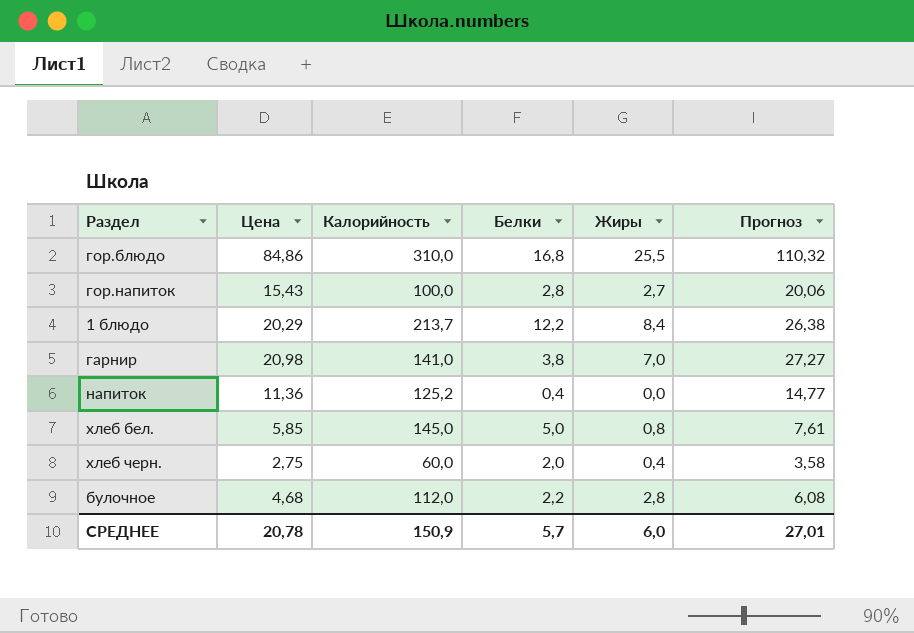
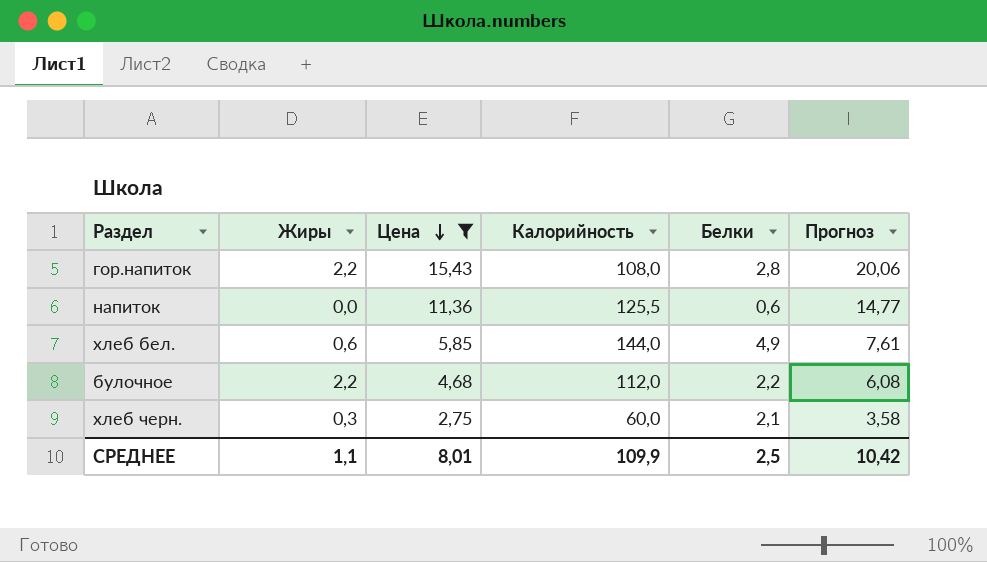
filter: none -> Цена <= 15,43
row order: none -> Цена descending
column Жиры | position: 5 -> 2
гор.напиток | Жиры: 2,7 -> 2,2
гор.напиток | Калорийность: 100,0 -> 108,0
напиток | Калорийность: 125,2 -> 125,5
напиток | Белки: 0,4 -> 0,6
хлеб бел. | Жиры: 0,8 -> 0,6
хлеб бел. | Калорийность: 145,0 -> 144,0
хлеб бел. | Белки: 5,0 -> 4,9
булочное | Жиры: 2,8 -> 2,2
хлеб черн. | Жиры: 0,4 -> 0,3
хлеб черн. | Белки: 2,0 -> 2,1
СРЕДНЕЕ | Жиры: 6,0 -> 1,1
СРЕДНЕЕ | Цена: 20,78 -> 8,01
СРЕДНЕЕ | Калорийность: 150,9 -> 109,9
СРЕДНЕЕ | Белки: 5,7 -> 2,5
СРЕДНЕЕ | Прогноз: 27,01 -> 10,42

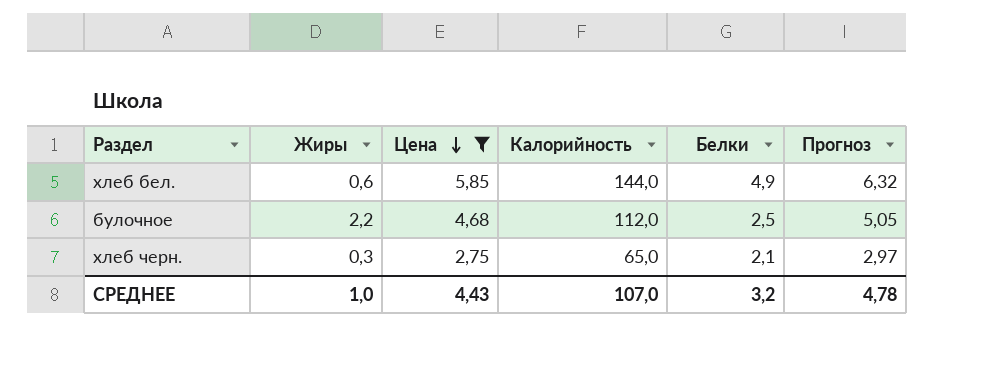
column Прогноз | formula: [Цена] * 1,3 -> [Цена] * 1,08
row гор.напиток: 2,2 | 15,43 | 108,0 | 2,8 | 20,06 -> none
row напиток: 0,0 | 11,36 | 125,5 | 0,6 | 14,77 -> none
булочное | Белки: 2,2 -> 2,5
хлеб черн. | Калорийность: 60,0 -> 65,0
СРЕДНЕЕ | Жиры: 1,1 -> 1,0
СРЕДНЕЕ | Цена: 8,01 -> 4,43
СРЕДНЕЕ | Калорийность: 109,9 -> 107,0
СРЕДНЕЕ | Белки: 2,5 -> 3,2
СРЕДНЕЕ | Прогноз: 10,42 -> 4,78

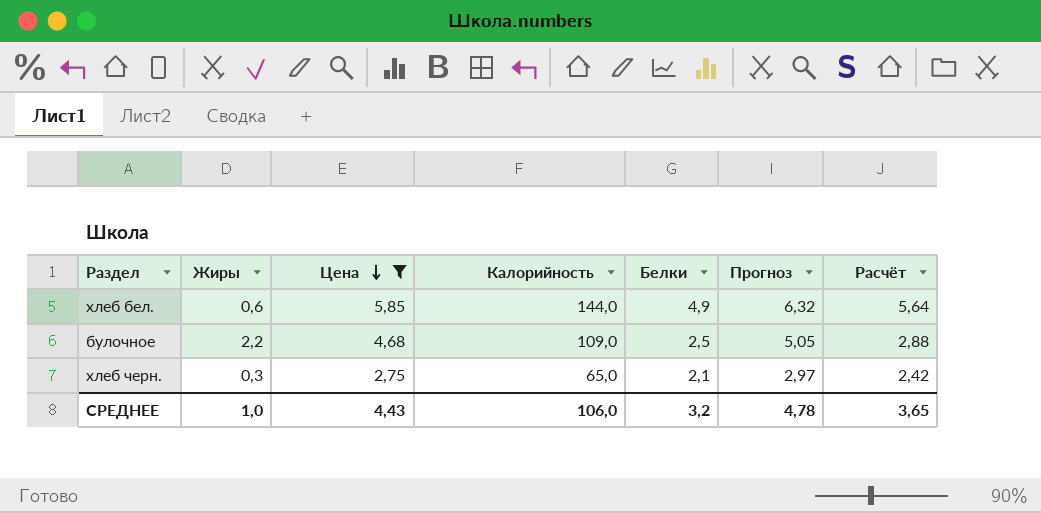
column Расчёт | formula: none -> [Белки] * 1,15
булочное | Калорийность: 112,0 -> 109,0
СРЕДНЕЕ | Калорийность: 107,0 -> 106,0

